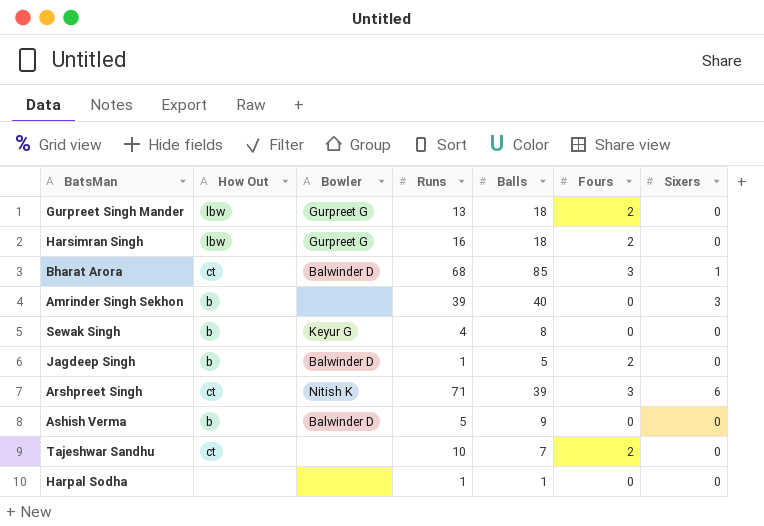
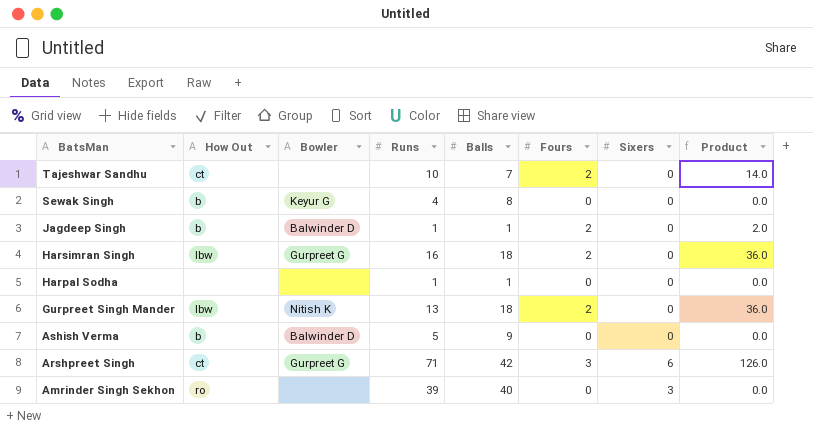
row order: none -> BatsMan descending
column Product | formula: none -> [Balls] * [Fours]
row Bharat Arora: ct | Balwinder D | 68 | 85 | 3 | 1 -> none
Jagdeep Singh | Balls: 5 -> 1
Gurpreet Singh Mander | Bowler: Gurpreet G -> Nitish K
Arshpreet Singh | Bowler: Nitish K -> Gurpreet G
Arshpreet Singh | Balls: 39 -> 42
Amrinder Singh Sekhon | How Out: b -> ro

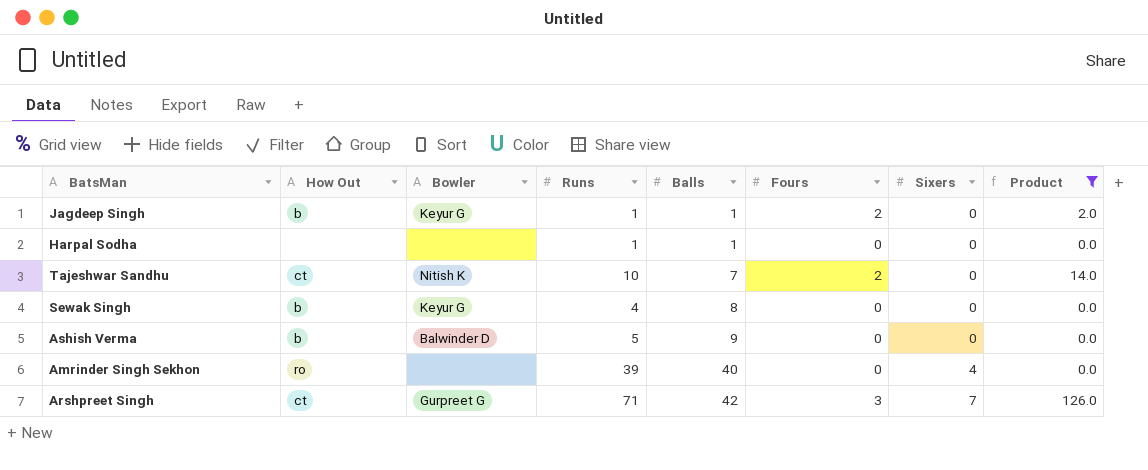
filter: none -> Product != 36.0
row order: BatsMan descending -> Balls ascending
Jagdeep Singh | Bowler: Balwinder D -> Keyur G
Tajeshwar Sandhu | Bowler: none -> Nitish K
Amrinder Singh Sekhon | Sixers: 3 -> 4
Arshpreet Singh | Sixers: 6 -> 7

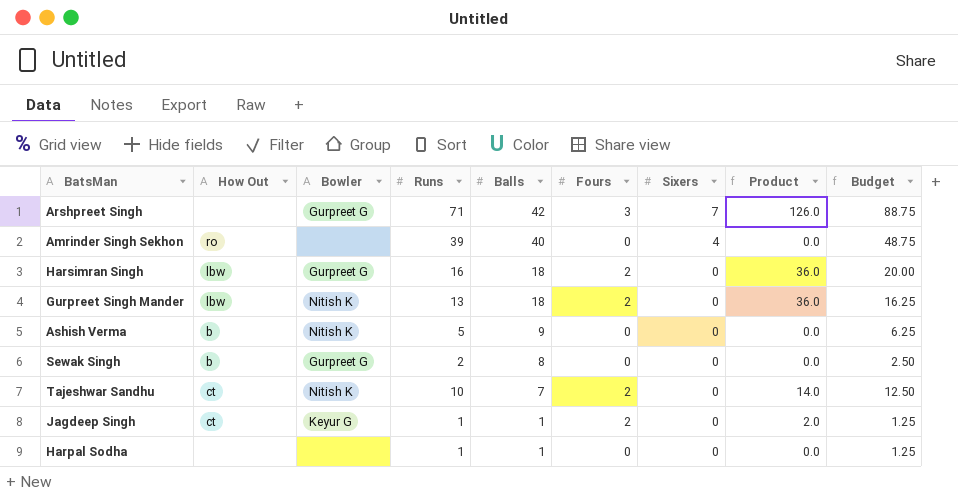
filter: Product != 36.0 -> none
row order: Balls ascending -> Balls descending
column Budget | formula: none -> [Runs] * 1.25
Arshpreet Singh | How Out: ct -> none
Ashish Verma | Bowler: Balwinder D -> Nitish K
Sewak Singh | Bowler: Keyur G -> Gurpreet G
Sewak Singh | Runs: 4 -> 2
Jagdeep Singh | How Out: b -> ct

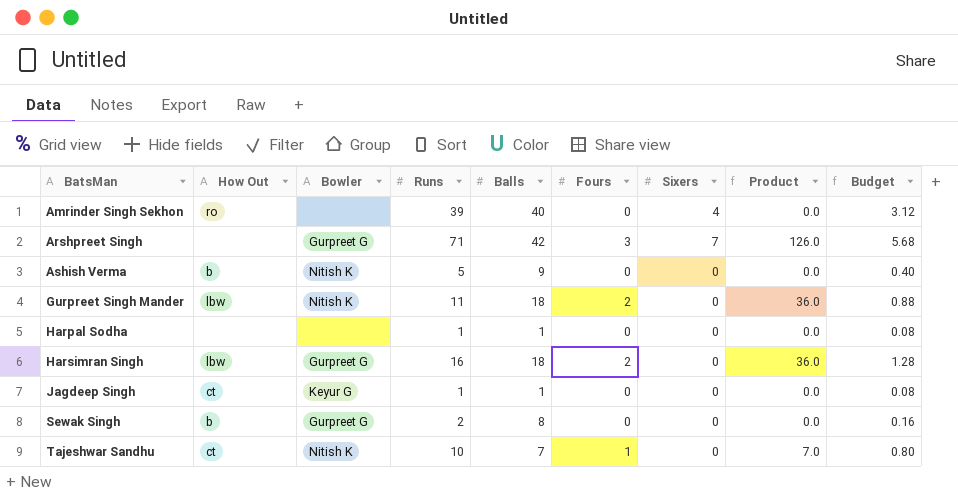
row order: Balls descending -> BatsMan ascending
column Budget | formula: [Runs] * 1.25 -> [Runs] * 0.08
Gurpreet Singh Mander | Runs: 13 -> 11
Jagdeep Singh | Fours: 2 -> 0
Jagdeep Singh | Product: 2.0 -> 0.0
Tajeshwar Sandhu | Fours: 2 -> 1
Tajeshwar Sandhu | Product: 14.0 -> 7.0

